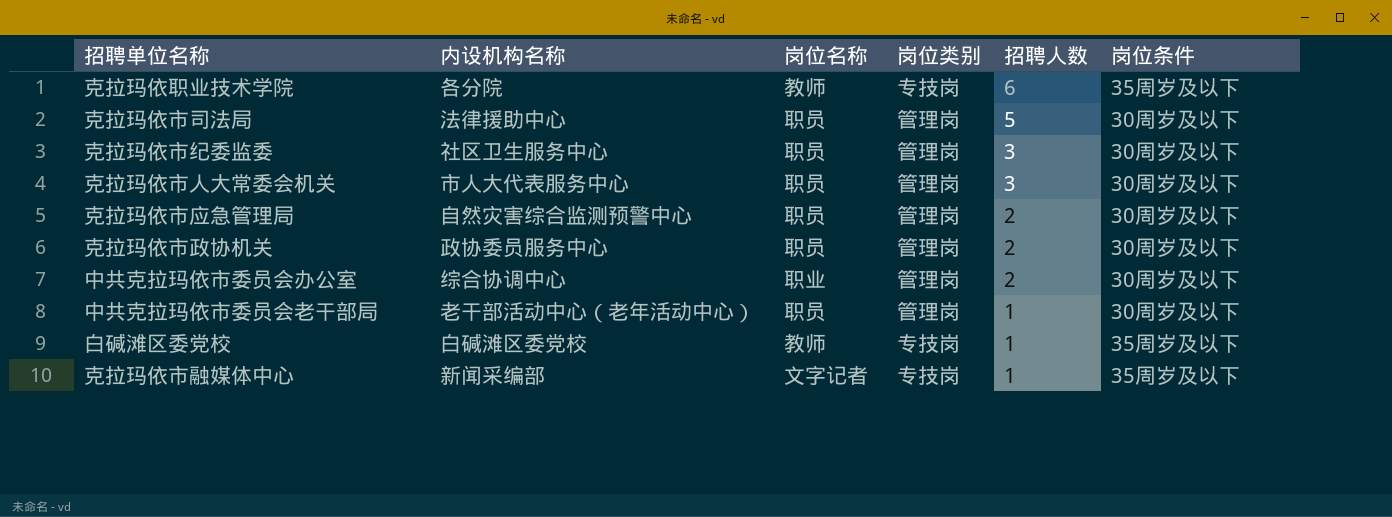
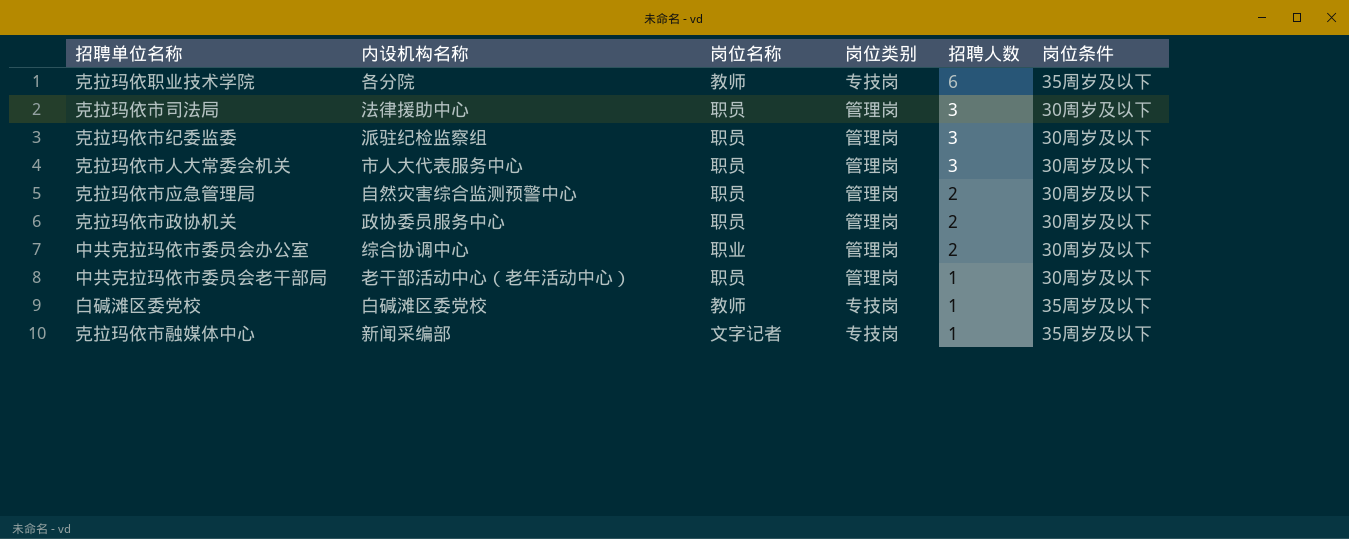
克拉玛依市司法局 | 招聘人数: 5 -> 3
克拉玛依市纪委监委 | 内设机构名称: 社区卫生服务中心 -> 派驻纪检监察组

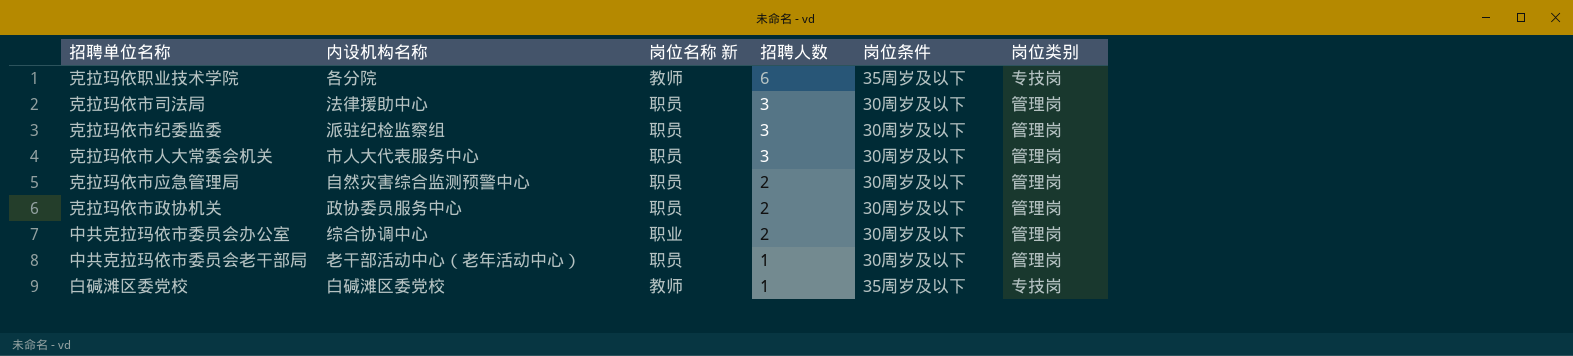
column name: 岗位名称 -> 岗位名称 新
column 岗位类别 | position: 4 -> 6
row 克拉玛依市融媒体中心: 新闻采编部 | 文字记者 | 专技岗 | 1 | 35周岁及以下 -> none

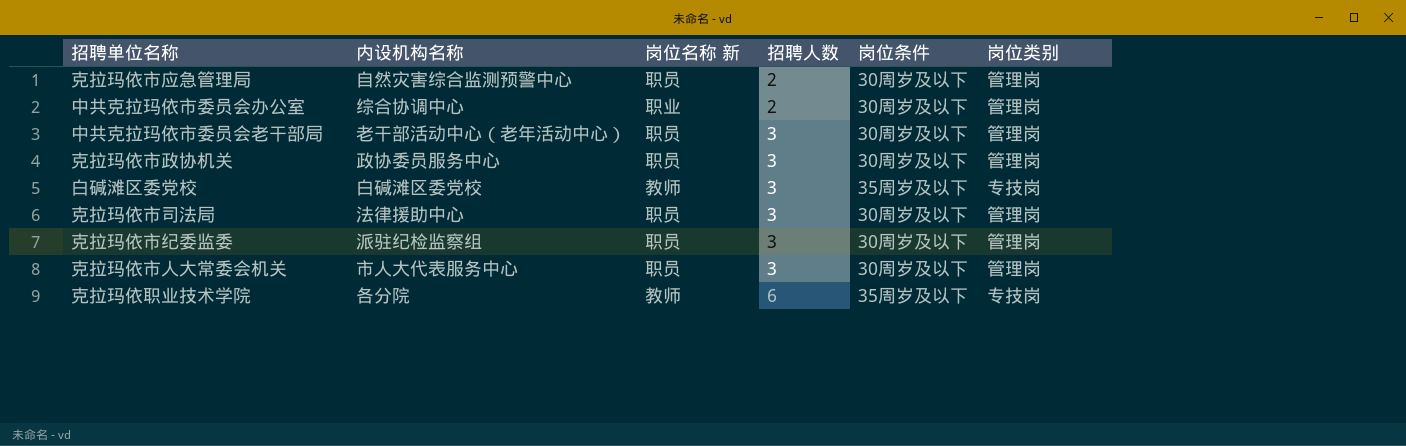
row order: 招聘人数 descending -> 招聘人数 ascending
中共克拉玛依市委员会老干部局 | 招聘人数: 1 -> 3
克拉玛依市政协机关 | 招聘人数: 2 -> 3
白碱滩区委党校 | 招聘人数: 1 -> 3

